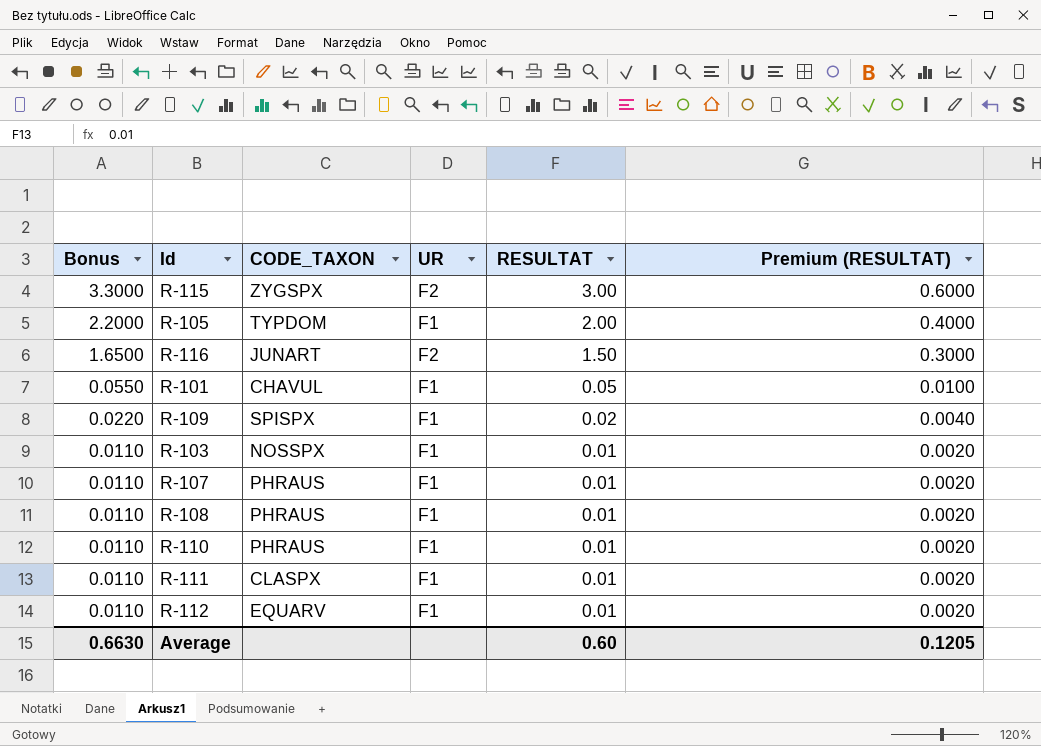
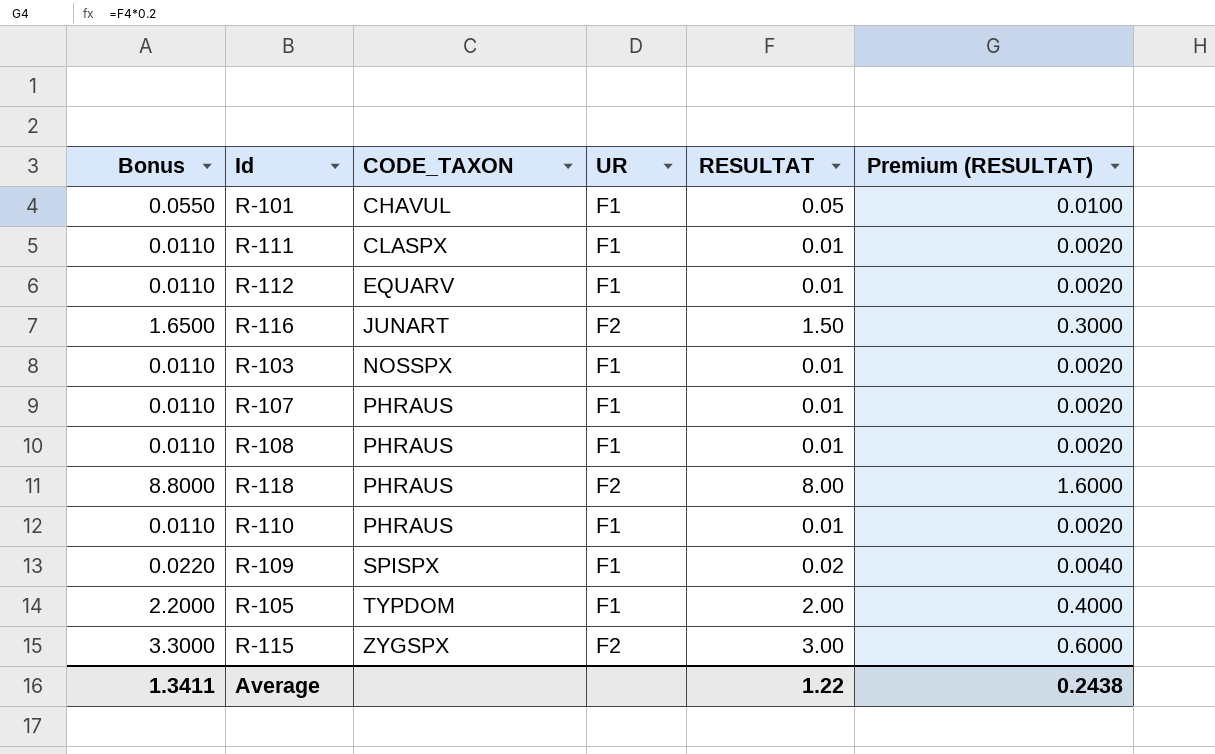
row order: Bonus descending -> CODE_TAXON ascending
row R-118: none -> 8.8000 | PHRAUS | F2 | 8.00 | 1.6000
Average | Bonus: 0.6630 -> 1.3411
Average | RESULTAT: 0.60 -> 1.22
Average | Premium (RESULTAT): 0.1205 -> 0.2438

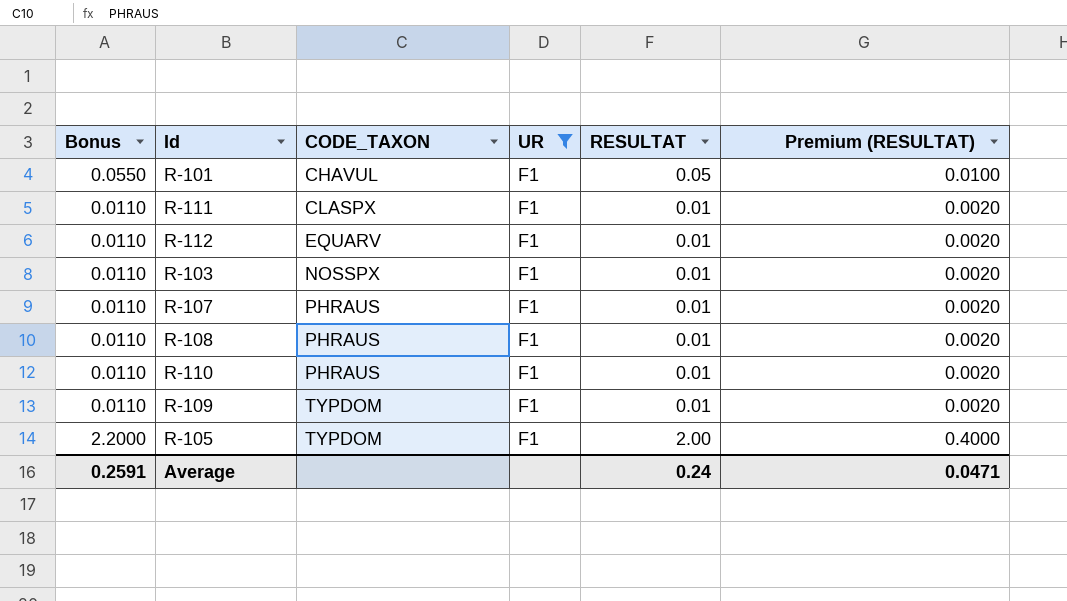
filter: none -> UR = F1
R-109 | Bonus: 0.0220 -> 0.0110
R-109 | CODE_TAXON: SPISPX -> TYPDOM
R-109 | RESULTAT: 0.02 -> 0.01
R-109 | Premium (RESULTAT): 0.0040 -> 0.0020
Average | Bonus: 1.3411 -> 0.2591
Average | RESULTAT: 1.22 -> 0.24
Average | Premium (RESULTAT): 0.2438 -> 0.0471

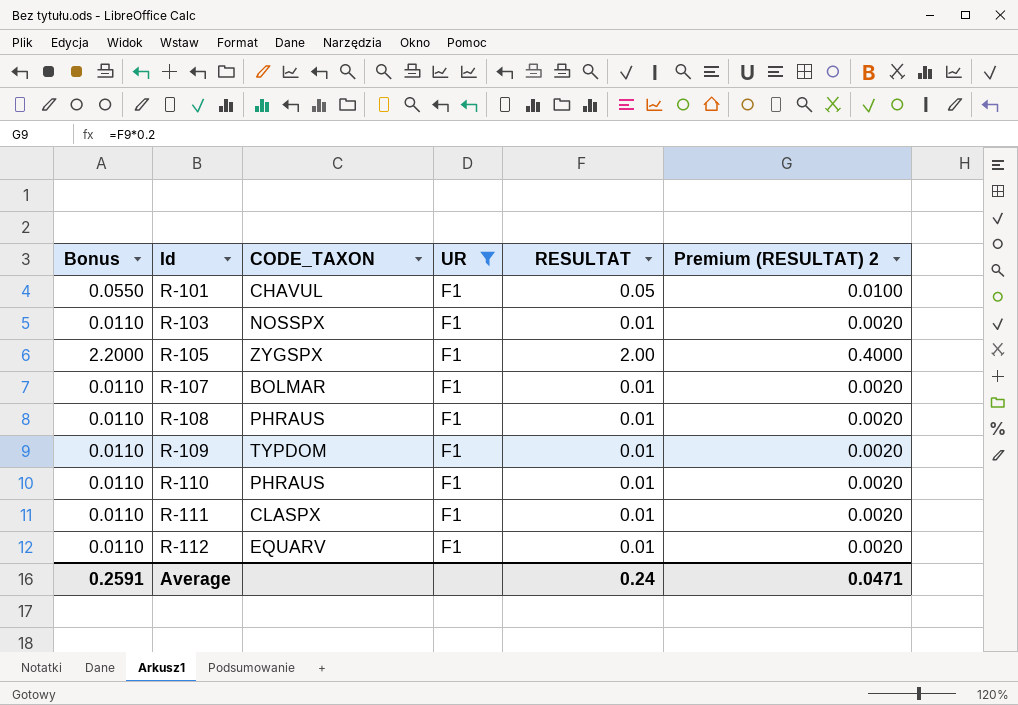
row order: CODE_TAXON ascending -> Id ascending
column name: Premium (RESULTAT) -> Premium (RESULTAT) 2
R-105 | CODE_TAXON: TYPDOM -> ZYGSPX
R-107 | CODE_TAXON: PHRAUS -> BOLMAR

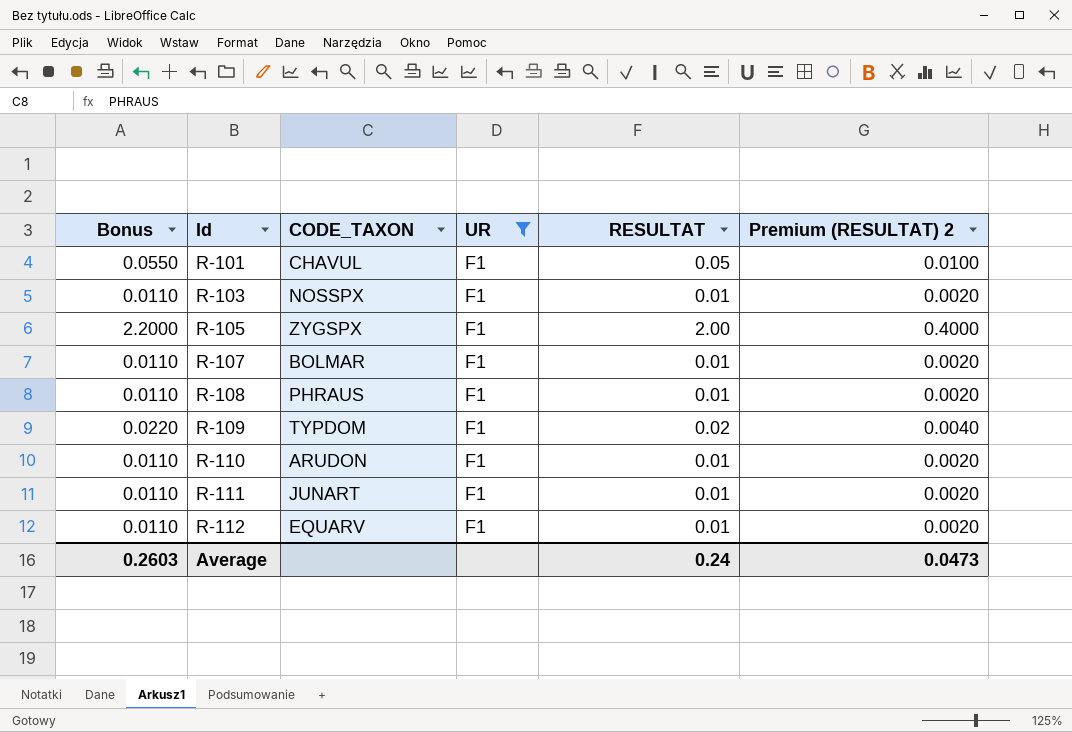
R-109 | Bonus: 0.0110 -> 0.0220
R-109 | RESULTAT: 0.01 -> 0.02
R-109 | Premium (RESULTAT) 2: 0.0020 -> 0.0040
R-110 | CODE_TAXON: PHRAUS -> ARUDON
R-111 | CODE_TAXON: CLASPX -> JUNART
Average | Bonus: 0.2591 -> 0.2603
Average | Premium (RESULTAT) 2: 0.0471 -> 0.0473

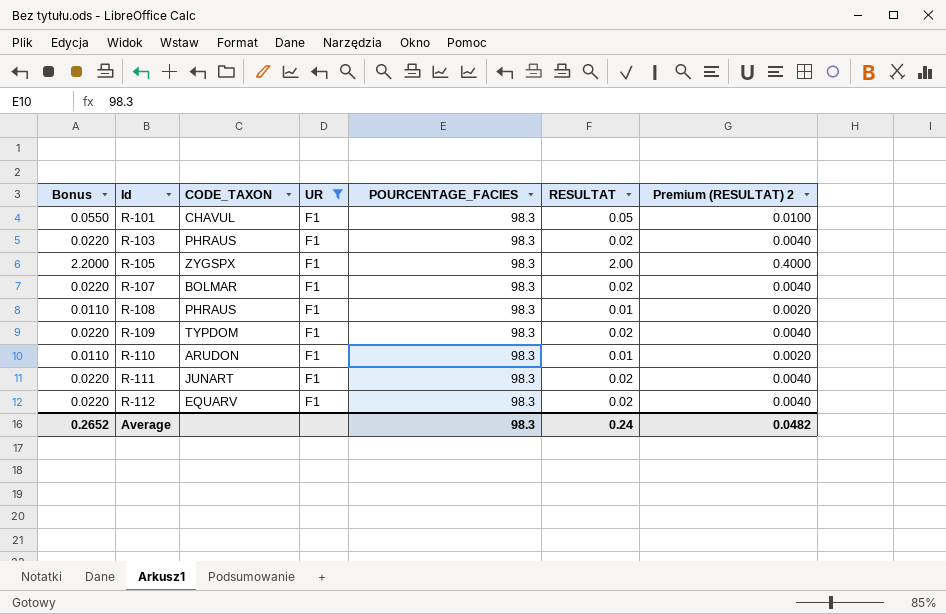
column POURCENTAGE_FACIES | position: none -> 5
R-103 | Bonus: 0.0110 -> 0.0220
R-103 | CODE_TAXON: NOSSPX -> PHRAUS
R-103 | RESULTAT: 0.01 -> 0.02
R-103 | Premium (RESULTAT) 2: 0.0020 -> 0.0040
R-107 | Bonus: 0.0110 -> 0.0220
R-107 | RESULTAT: 0.01 -> 0.02
R-107 | Premium (RESULTAT) 2: 0.0020 -> 0.0040
R-111 | Bonus: 0.0110 -> 0.0220
R-111 | RESULTAT: 0.01 -> 0.02
R-111 | Premium (RESULTAT) 2: 0.0020 -> 0.0040
R-112 | Bonus: 0.0110 -> 0.0220
R-112 | RESULTAT: 0.01 -> 0.02
R-112 | Premium (RESULTAT) 2: 0.0020 -> 0.0040
Average | Bonus: 0.2603 -> 0.2652
Average | Premium (RESULTAT) 2: 0.0473 -> 0.0482

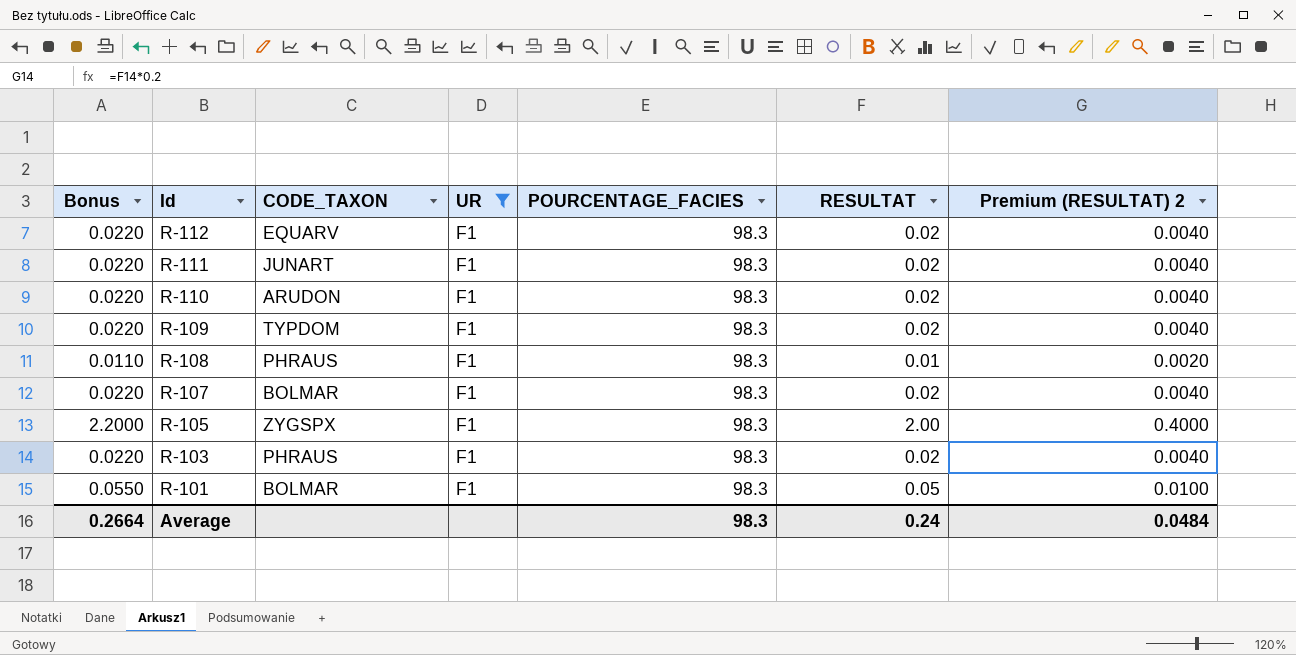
row order: Id ascending -> Id descending
R-110 | Bonus: 0.0110 -> 0.0220
R-110 | RESULTAT: 0.01 -> 0.02
R-110 | Premium (RESULTAT) 2: 0.0020 -> 0.0040
R-101 | CODE_TAXON: CHAVUL -> BOLMAR
Average | Bonus: 0.2652 -> 0.2664
Average | Premium (RESULTAT) 2: 0.0482 -> 0.0484

